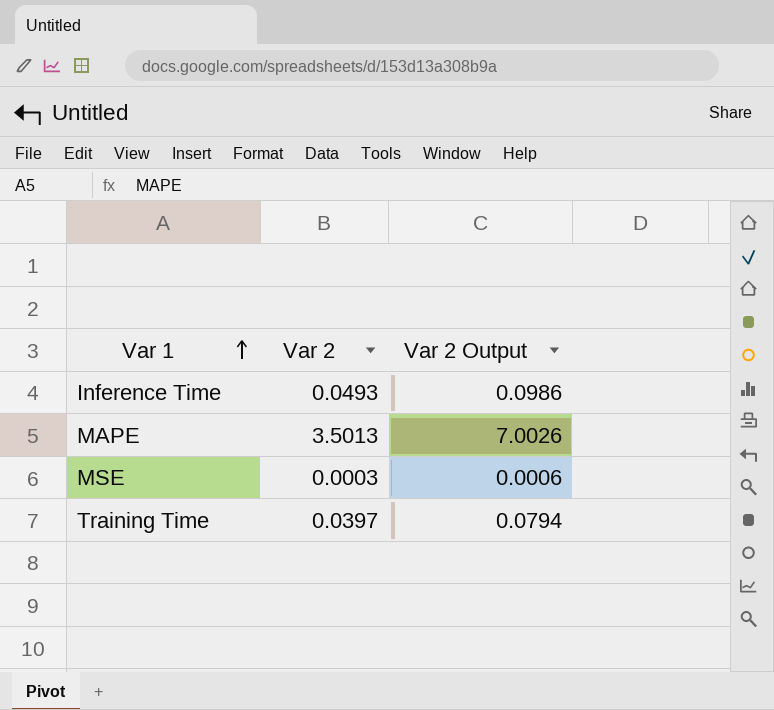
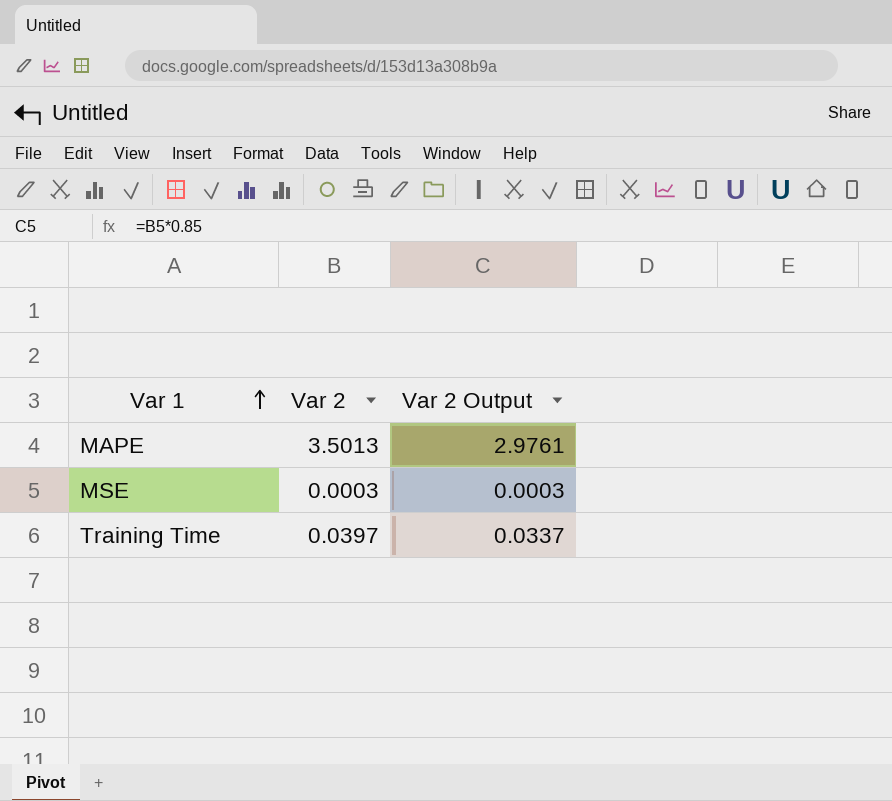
column Var 2 Output | formula: [Var 2] * 2 -> [Var 2] * 0.85
row Inference Time: 0.0493 | 0.0986 -> none

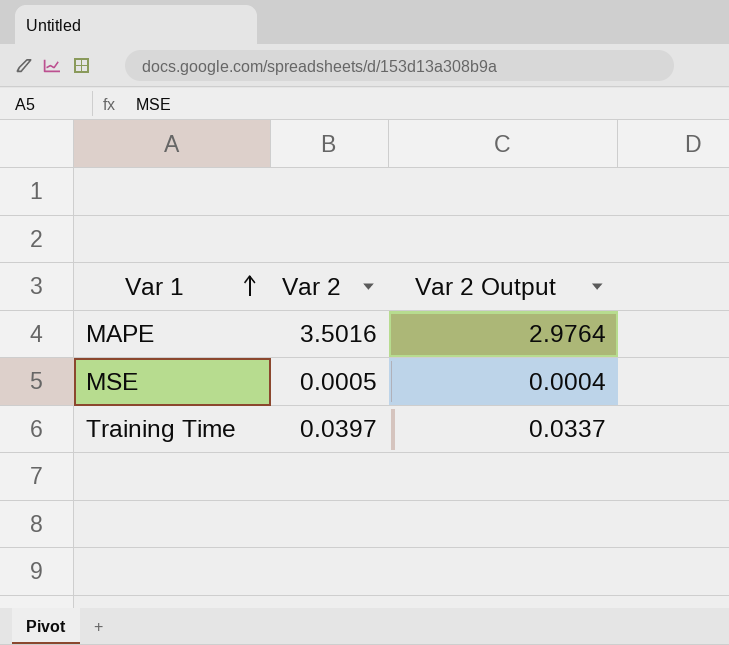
MAPE | Var 2: 3.5013 -> 3.5016
MAPE | Var 2 Output: 2.9761 -> 2.9764
MSE | Var 2: 0.0003 -> 0.0005
MSE | Var 2 Output: 0.0003 -> 0.0004

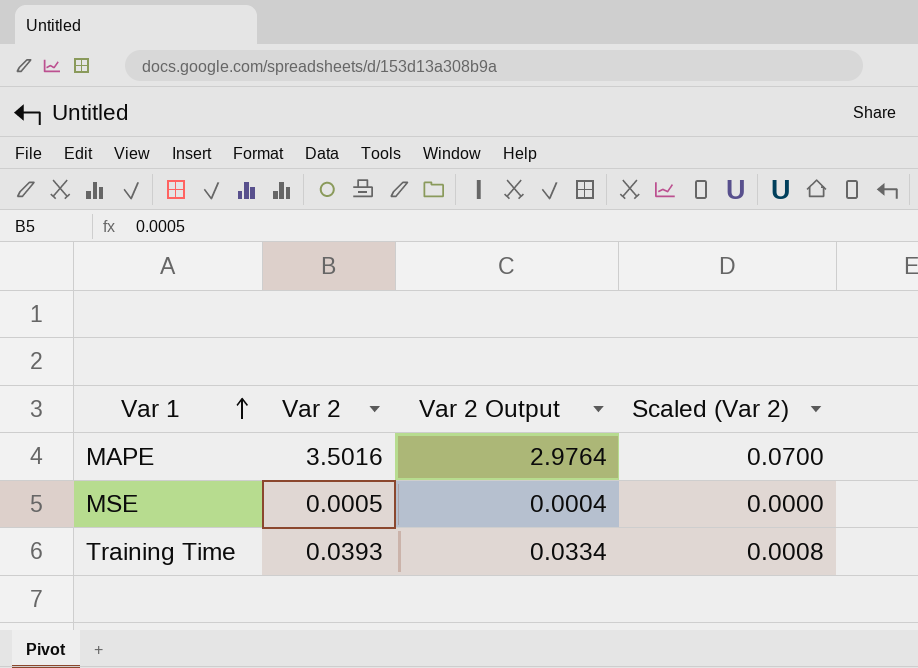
column Scaled (Var 2) | formula: none -> [Var 2] * 0.02
Training Time | Var 2: 0.0397 -> 0.0393
Training Time | Var 2 Output: 0.0337 -> 0.0334

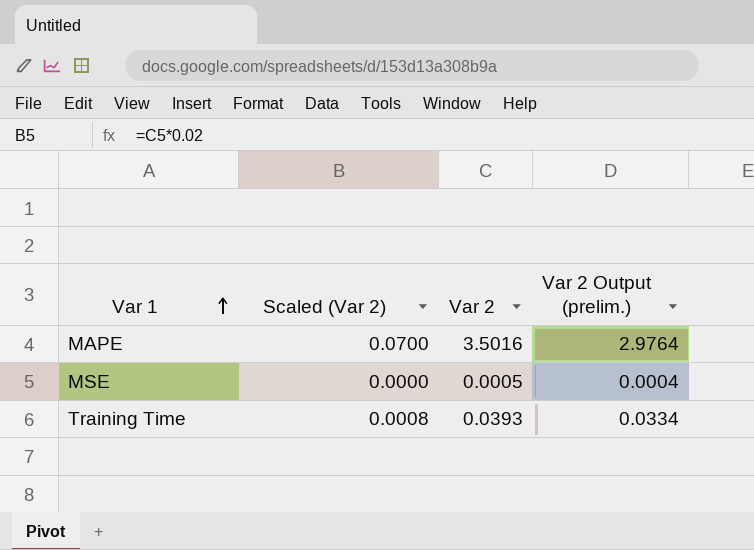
column Scaled (Var 2) | position: 4 -> 2
column name: Var 2 Output -> Var 2 Output (prelim.)

